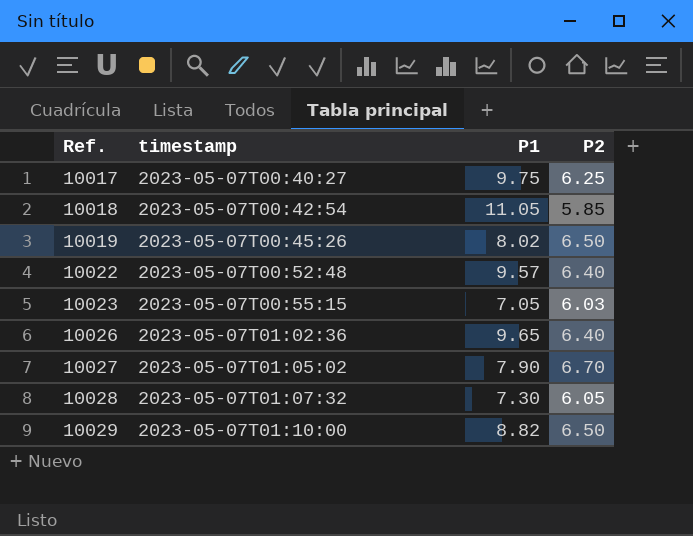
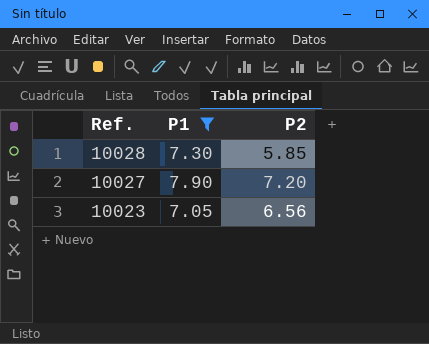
filter: none -> P1 <= 7.90
row order: Ref. ascending -> Ref. descending
column timestamp | position: 2 -> none
10028 | P2: 6.05 -> 5.85
10027 | P2: 6.70 -> 7.20
10023 | P2: 6.03 -> 6.56

